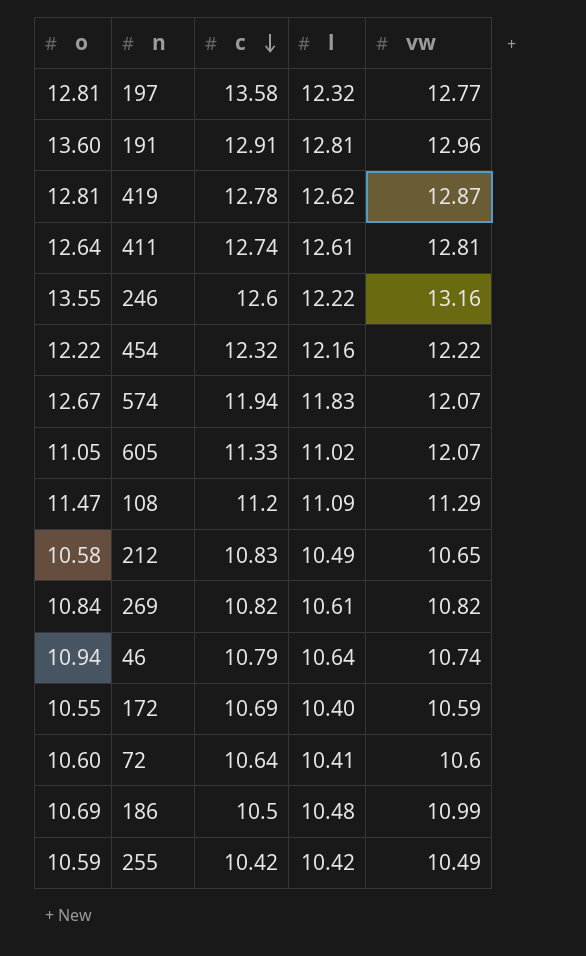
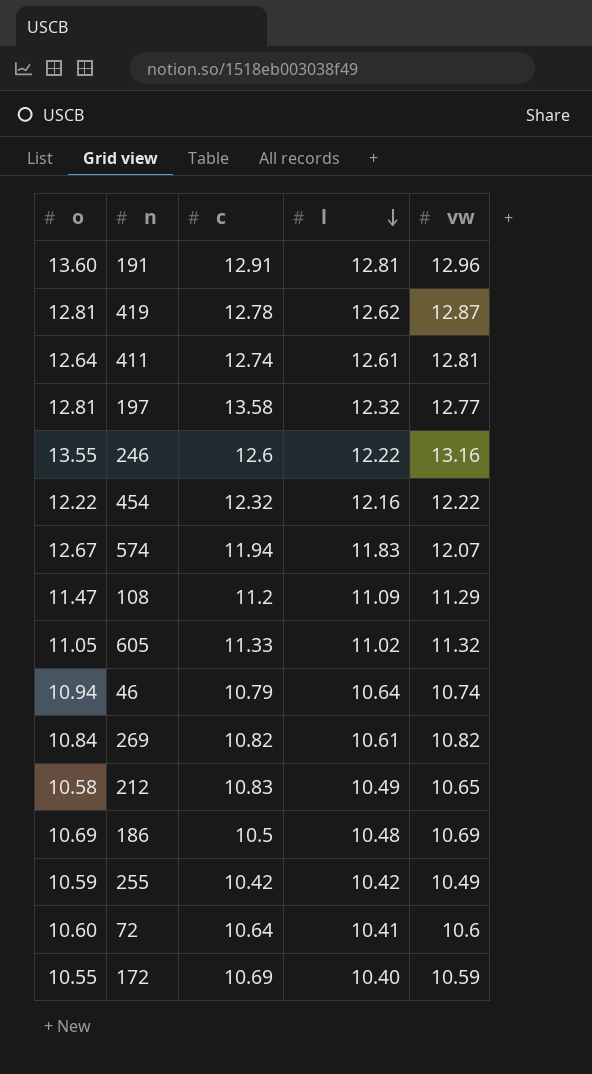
row order: c descending -> l descending
605 | vw: 12.07 -> 11.32
186 | vw: 10.99 -> 10.69

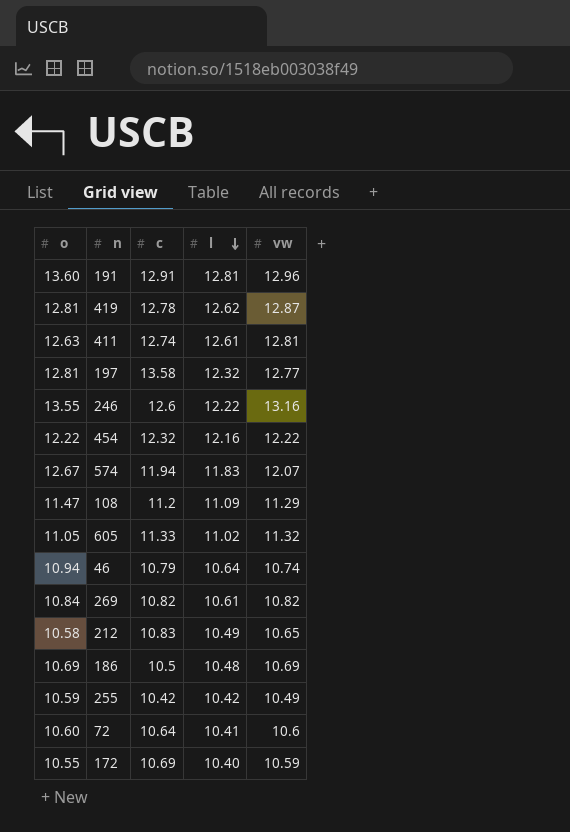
411 | o: 12.64 -> 12.63

